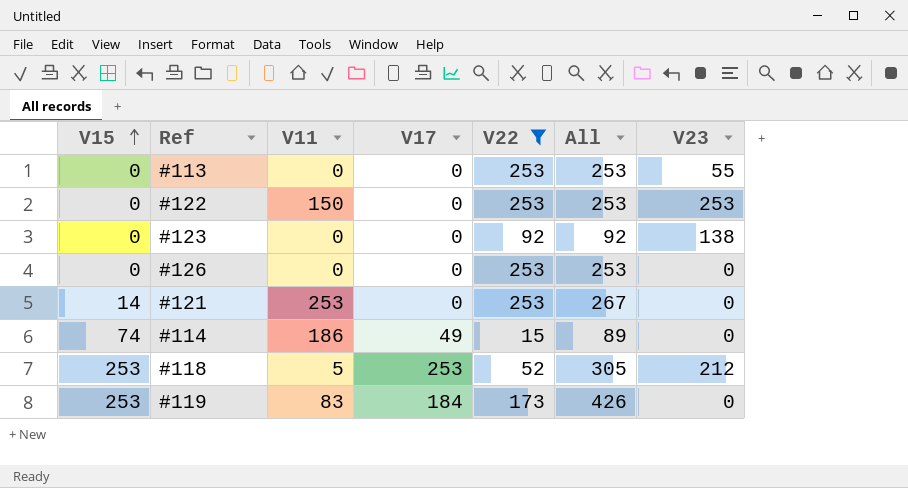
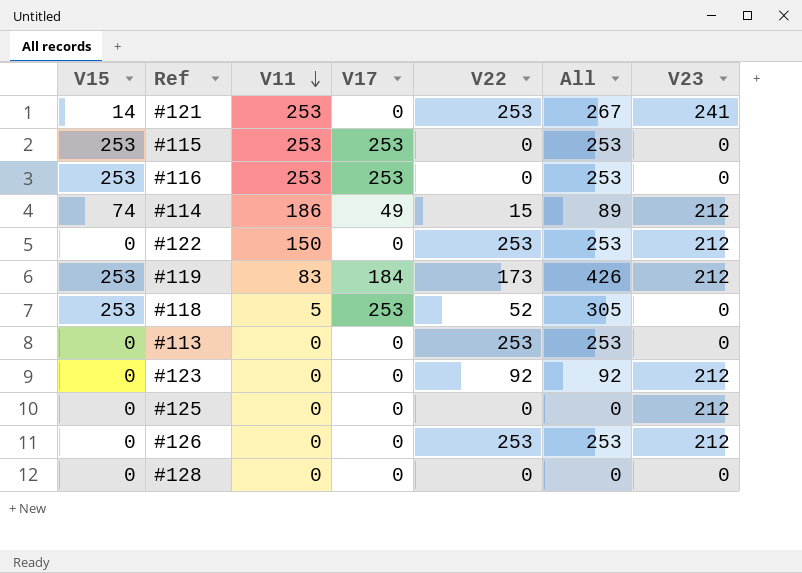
filter: V22 != 0 -> none
row order: V15 ascending -> V11 descending
#121 | V23: 0 -> 241
#114 | V23: 0 -> 212
#122 | V23: 253 -> 212
#119 | V23: 0 -> 212
#118 | V23: 212 -> 0
#113 | V23: 55 -> 0
#123 | V23: 138 -> 212
#126 | V23: 0 -> 212

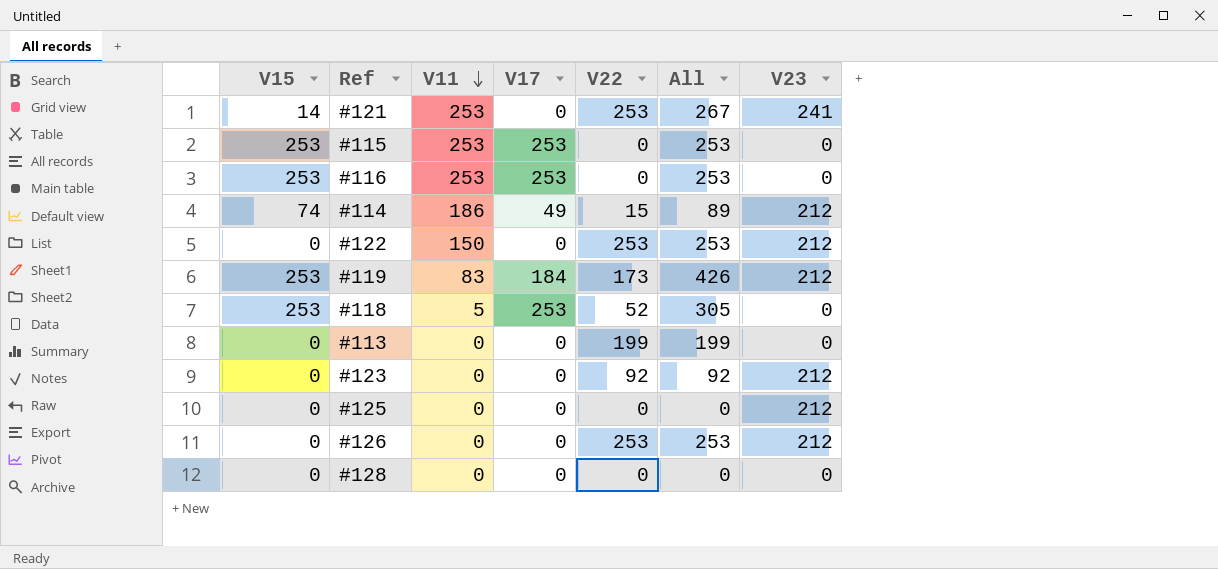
#113 | V22: 253 -> 199
#113 | All: 253 -> 199

